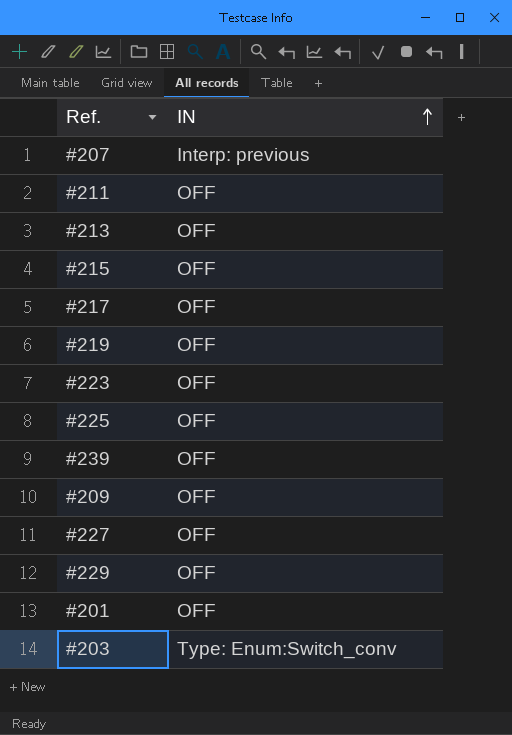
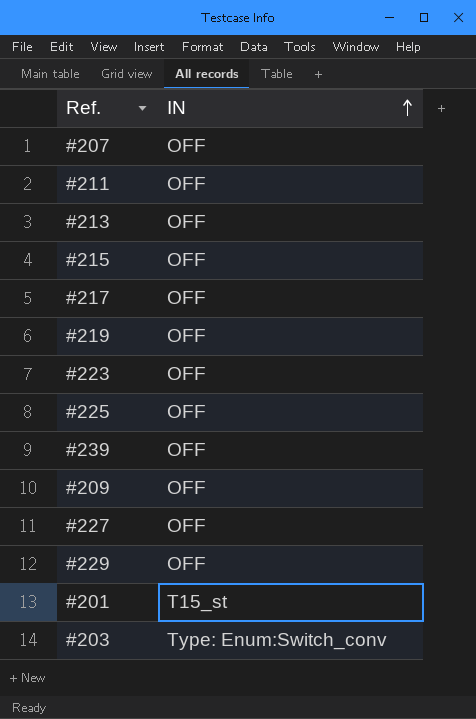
#207 | IN: Interp: previous -> OFF
#201 | IN: OFF -> T15_st

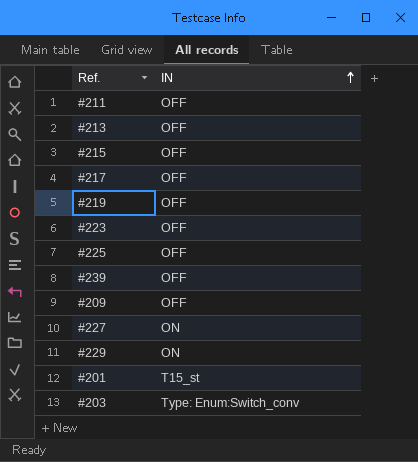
row #207: OFF -> none
#227 | IN: OFF -> ON
#229 | IN: OFF -> ON

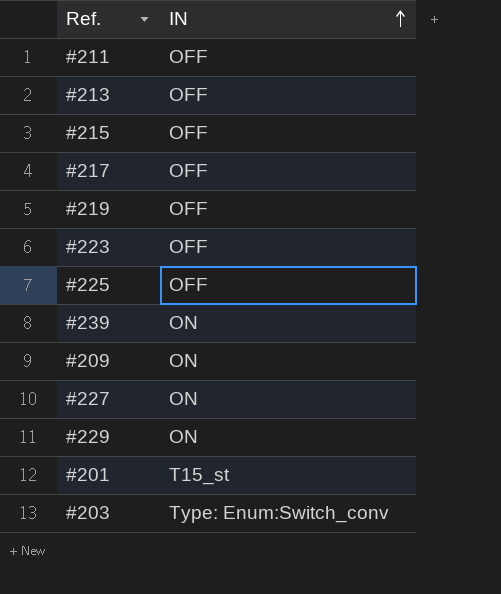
#239 | IN: OFF -> ON
#209 | IN: OFF -> ON

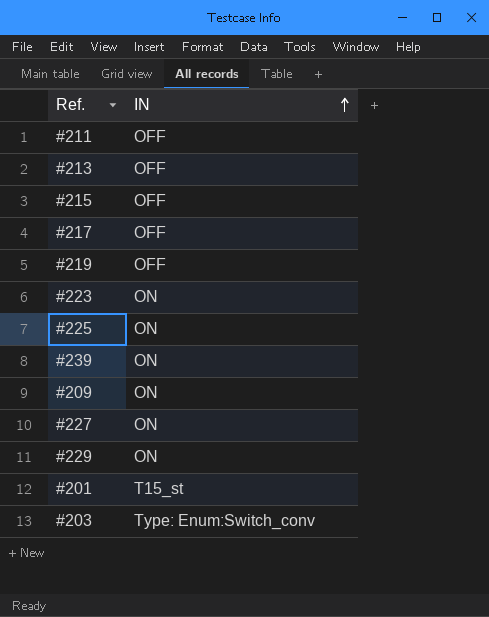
#223 | IN: OFF -> ON
#225 | IN: OFF -> ON

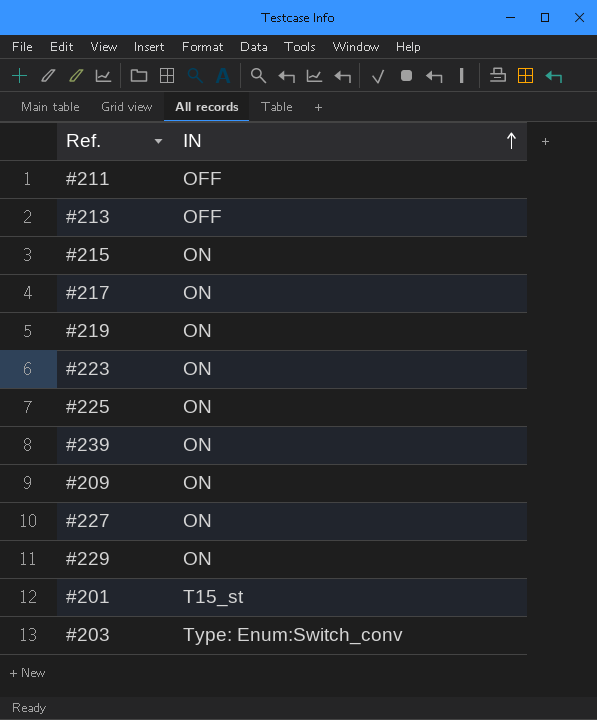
#215 | IN: OFF -> ON
#217 | IN: OFF -> ON
#219 | IN: OFF -> ON

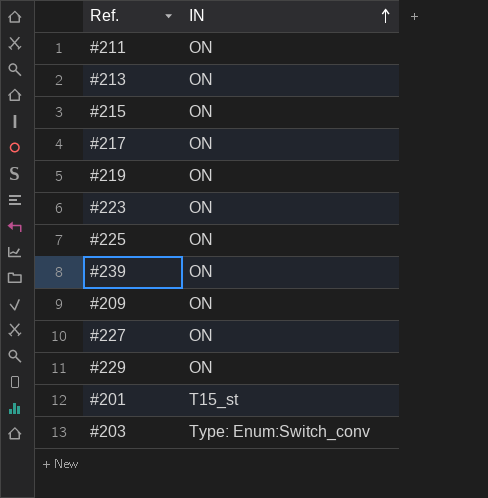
#211 | IN: OFF -> ON
#213 | IN: OFF -> ON

